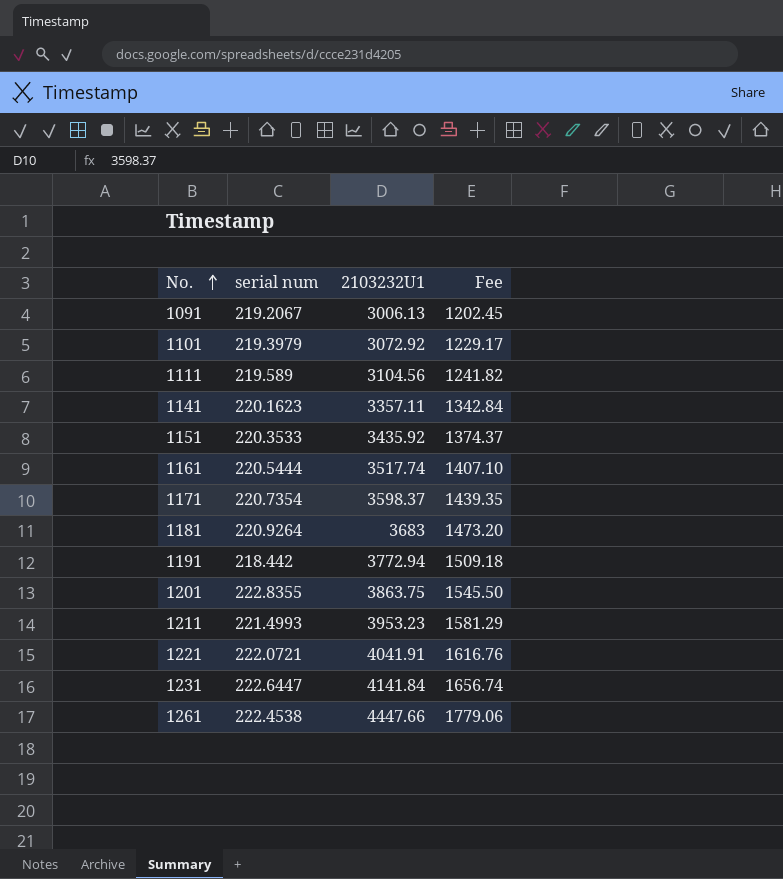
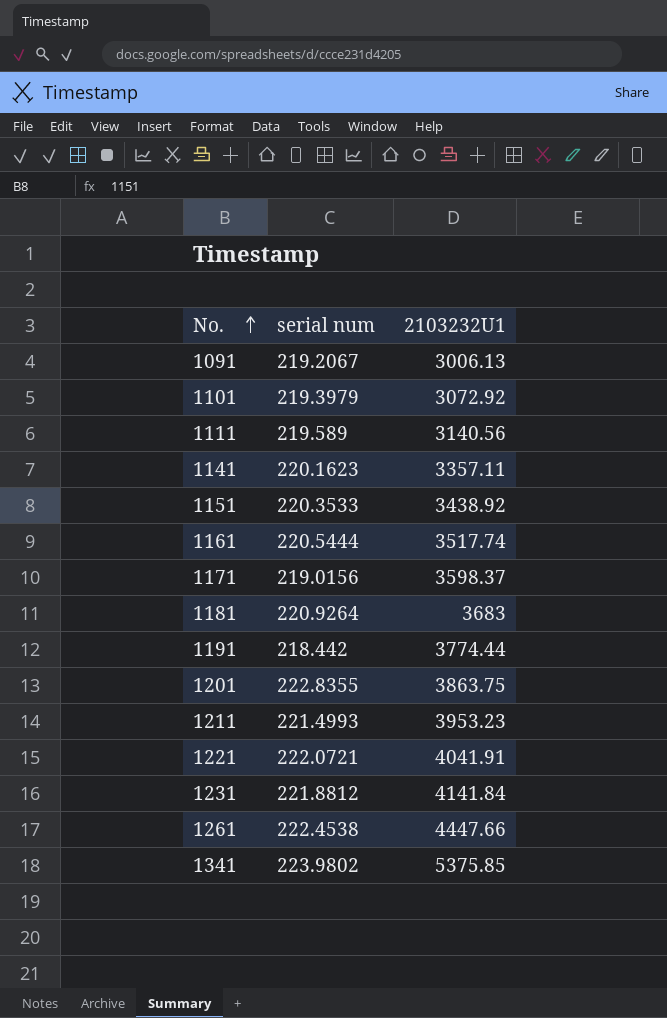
column Fee | formula: [2103232U1] * 0.4 -> none
1111 | 2103232U1: 3104.56 -> 3140.56
1151 | 2103232U1: 3435.92 -> 3438.92
1171 | serial num: 220.7354 -> 219.0156
1191 | 2103232U1: 3772.94 -> 3774.44
1231 | serial num: 222.6447 -> 221.8812
row 1341: none -> 223.9802 | 5375.85

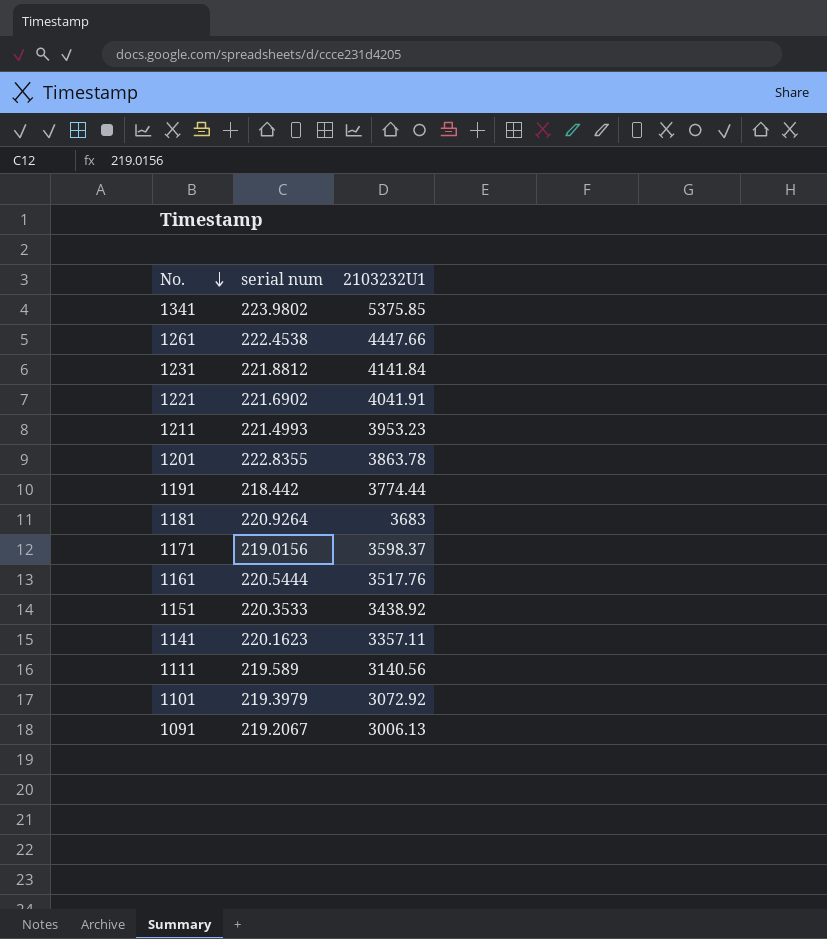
row order: No. ascending -> No. descending
1221 | serial num: 222.0721 -> 221.6902
1201 | 2103232U1: 3863.75 -> 3863.78
1161 | 2103232U1: 3517.74 -> 3517.76

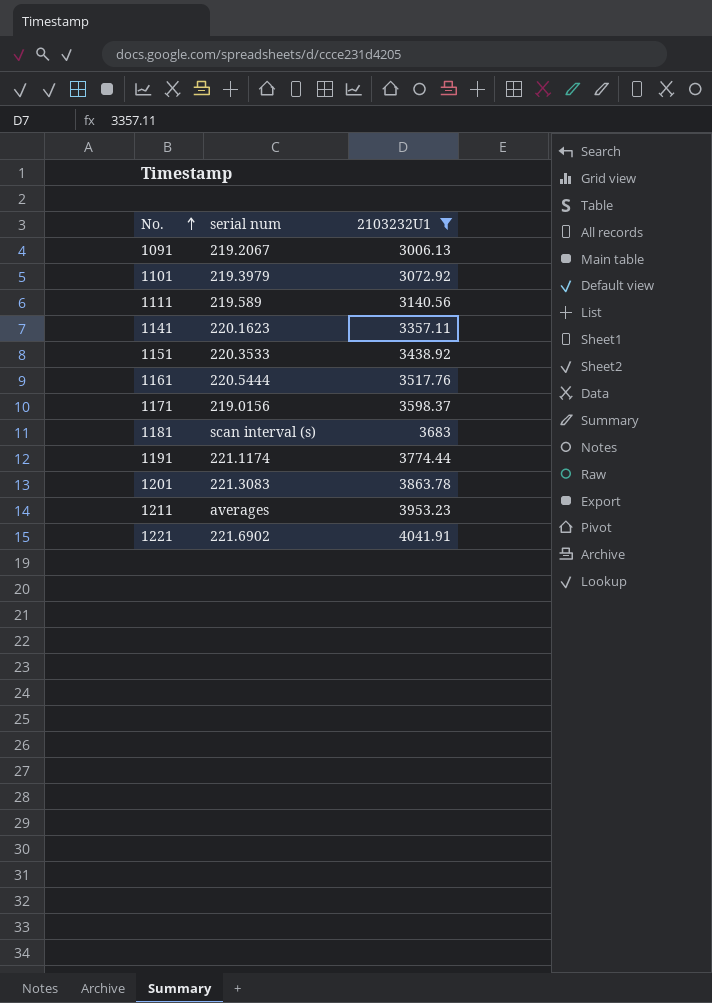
filter: none -> 2103232U1 <= 4041.91
row order: No. descending -> No. ascending
1181 | serial num: 220.9264 -> scan interval (s)
1191 | serial num: 218.442 -> 221.1174
1201 | serial num: 222.8355 -> 221.3083
1211 | serial num: 221.4993 -> averages

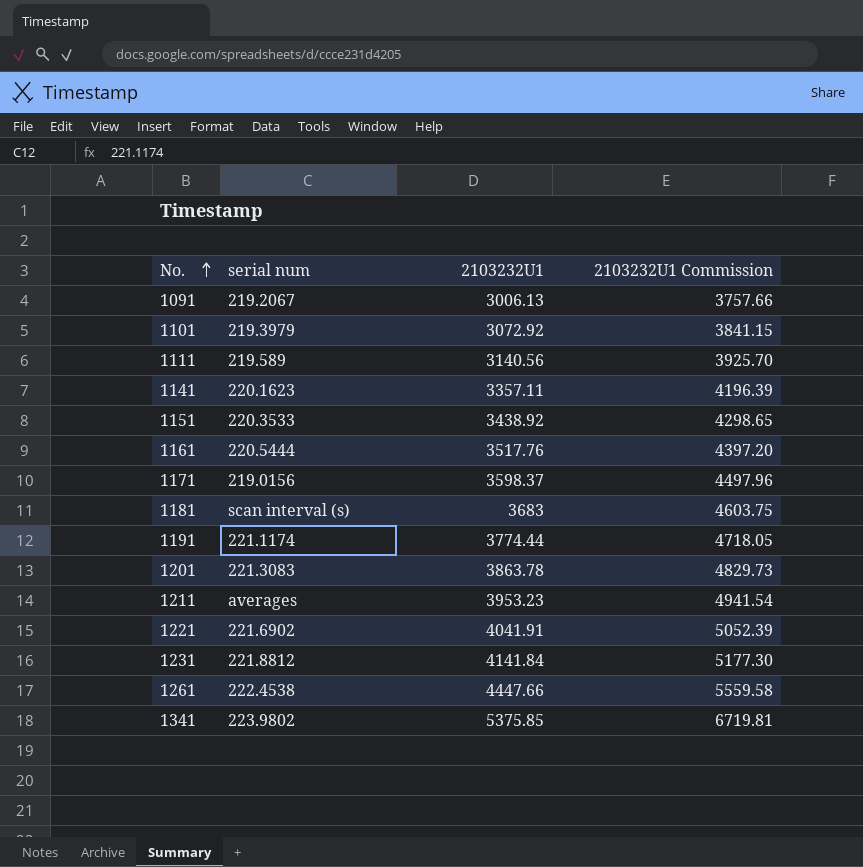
filter: 2103232U1 <= 4041.91 -> none
column 2103232U1 Commission | formula: none -> [2103232U1] * 1.25

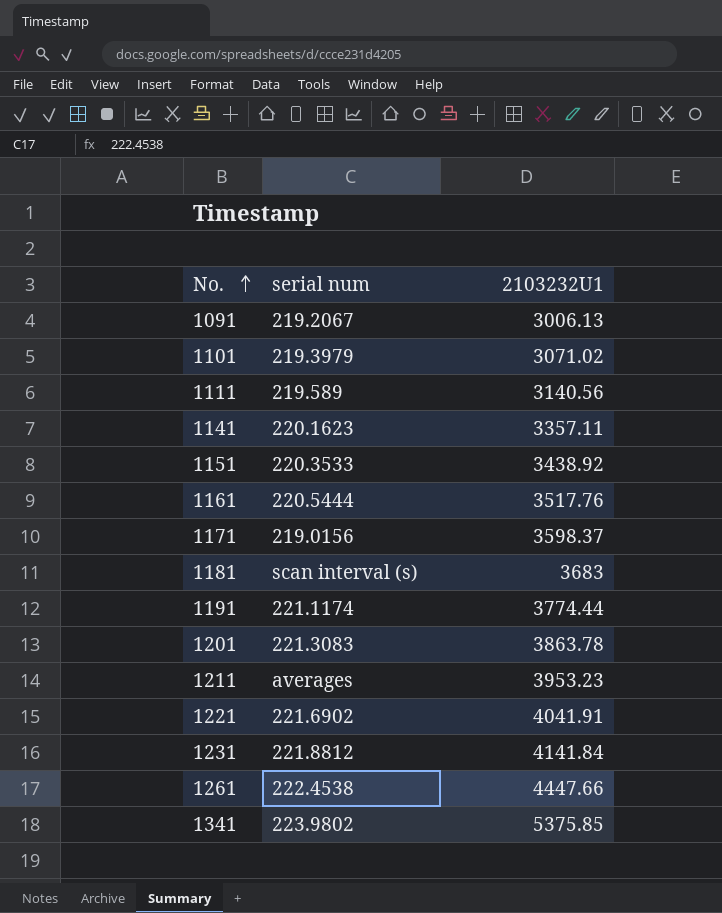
column 2103232U1 Commission | formula: [2103232U1] * 1.25 -> none
1101 | 2103232U1: 3072.92 -> 3071.02

